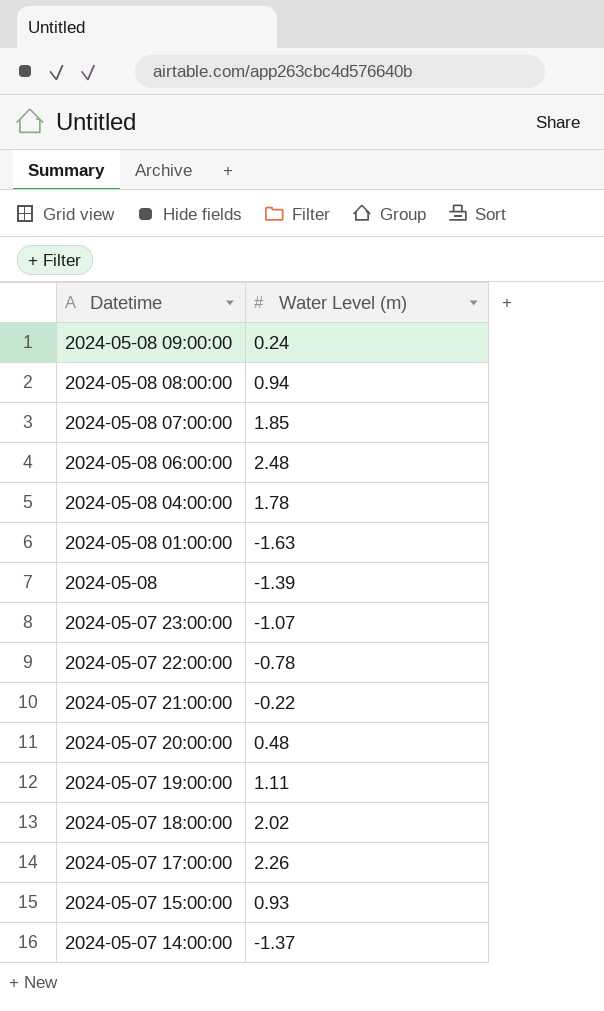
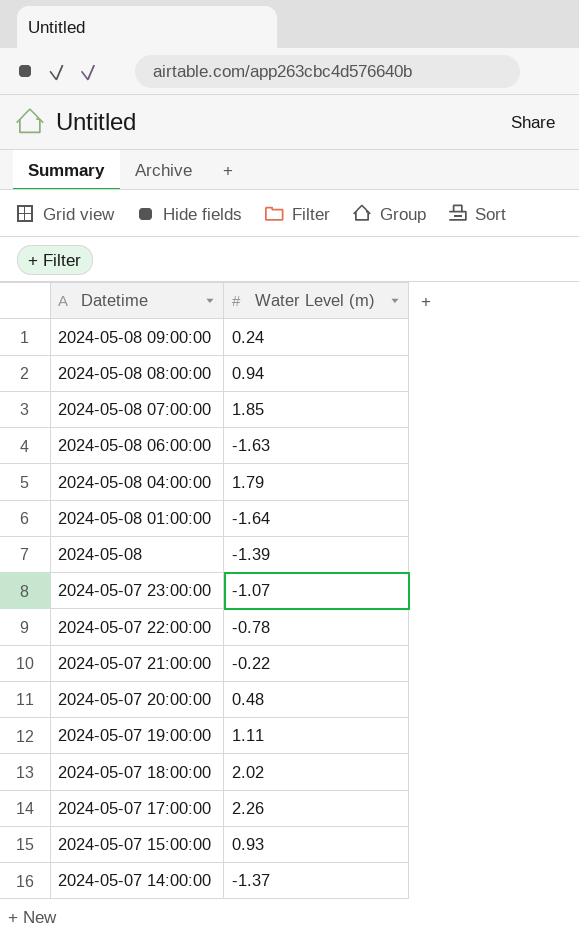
2024-05-08 06:00:00 | Water Level (m): 2.48 -> -1.63
2024-05-08 04:00:00 | Water Level (m): 1.78 -> 1.79
2024-05-08 01:00:00 | Water Level (m): -1.63 -> -1.64

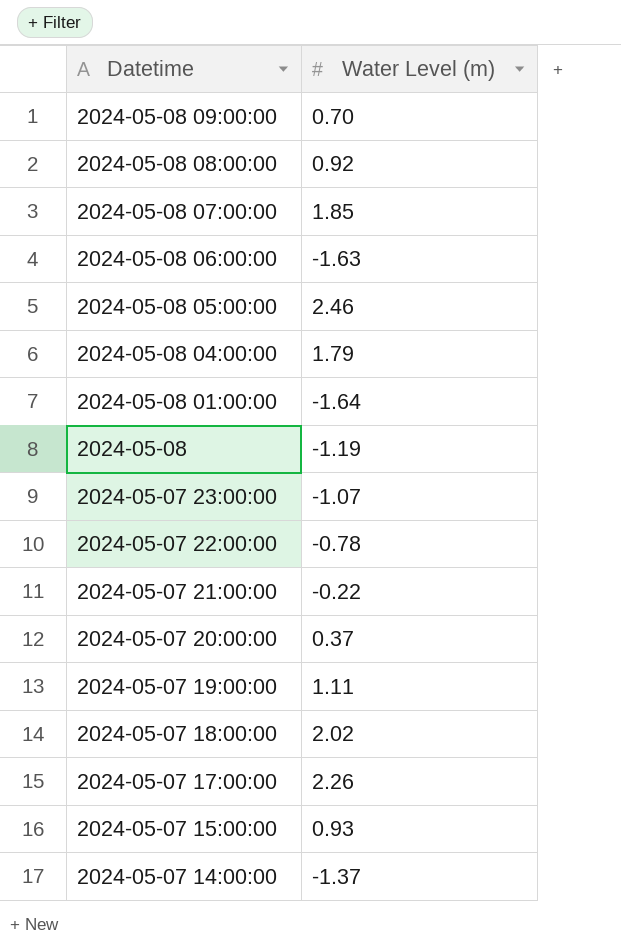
2024-05-08 09:00:00 | Water Level (m): 0.24 -> 0.70
2024-05-08 08:00:00 | Water Level (m): 0.94 -> 0.92
row 2024-05-08 05:00:00: none -> 2.46
2024-05-08 | Water Level (m): -1.39 -> -1.19
2024-05-07 20:00:00 | Water Level (m): 0.48 -> 0.37

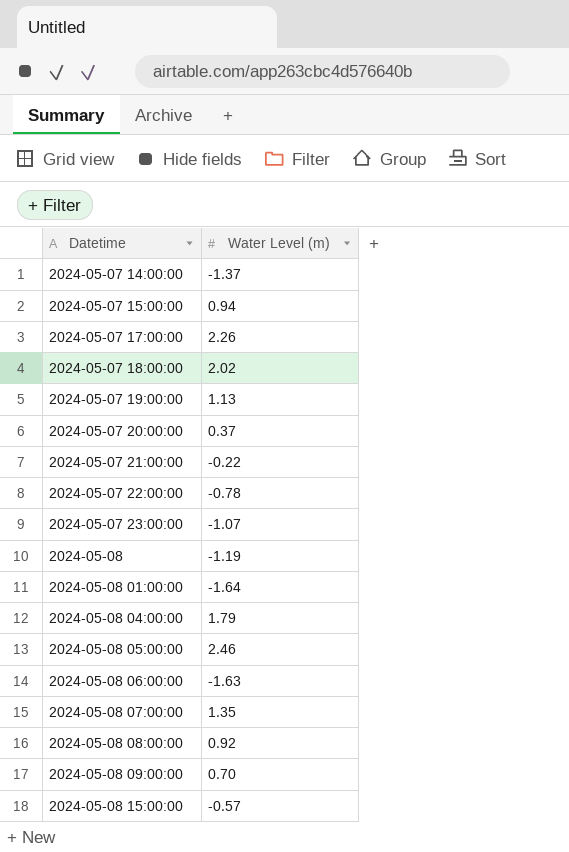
row order: Datetime descending -> Datetime ascending
2024-05-07 15:00:00 | Water Level (m): 0.93 -> 0.94
2024-05-07 19:00:00 | Water Level (m): 1.11 -> 1.13
2024-05-08 07:00:00 | Water Level (m): 1.85 -> 1.35
row 2024-05-08 15:00:00: none -> -0.57

